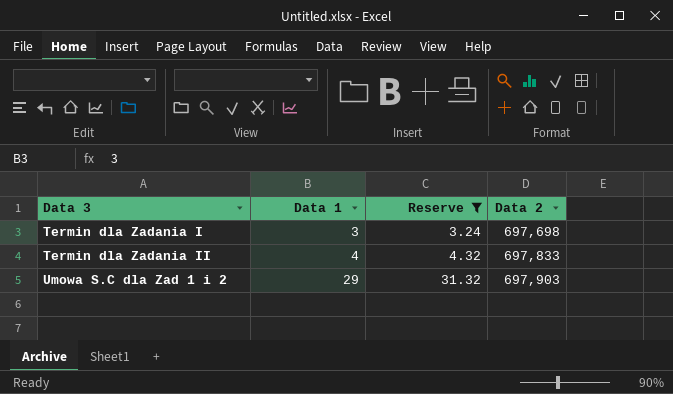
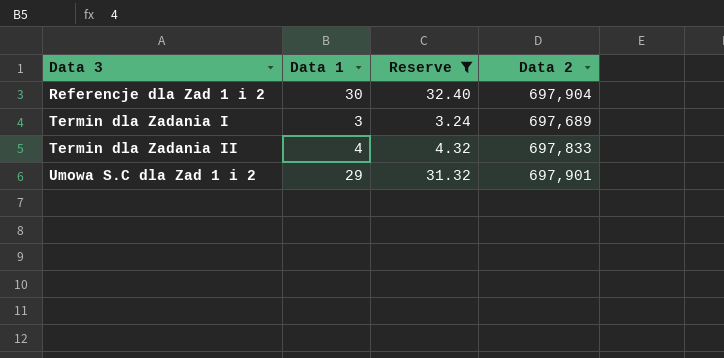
row Referencje dla Zad 1 i 2: none -> 30 | 32.40 | 697,904
Termin dla Zadania I | Data 2: 697,698 -> 697,689
Umowa S.C dla Zad 1 i 2 | Data 2: 697,903 -> 697,901

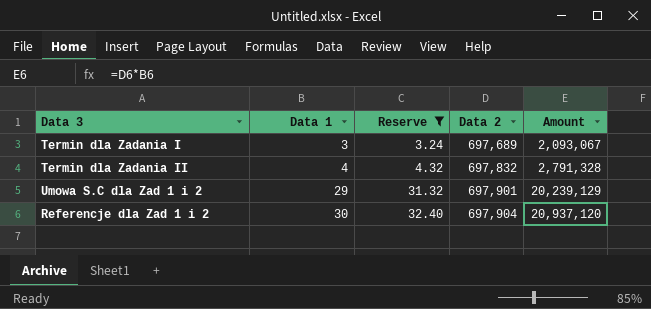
row order: Data 3 ascending -> Data 1 ascending
column Amount | formula: none -> [Data 1] * [Data 2]
Termin dla Zadania II | Data 2: 697,833 -> 697,832

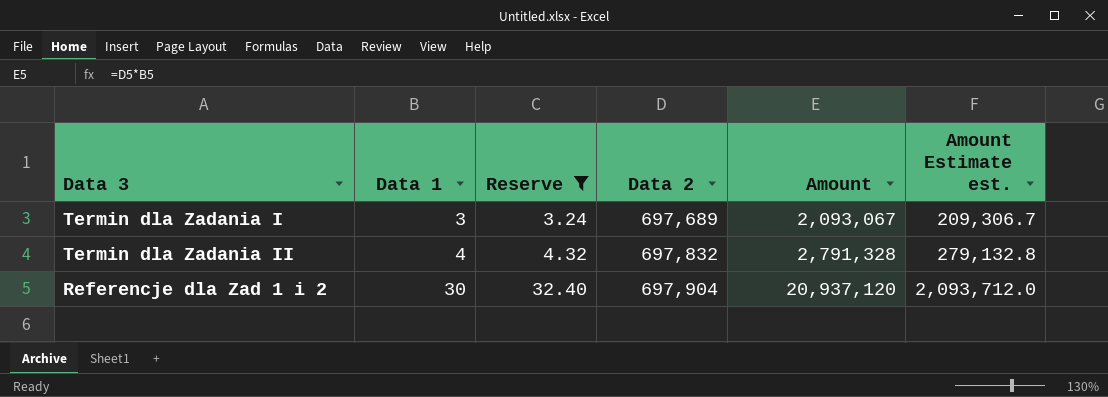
column Amount Estimate est. | formula: none -> [Amount] * 0.1
row Umowa S.C dla Zad 1 i 2: 29 | 31.32 | 697,901 | 20,239,129 -> none

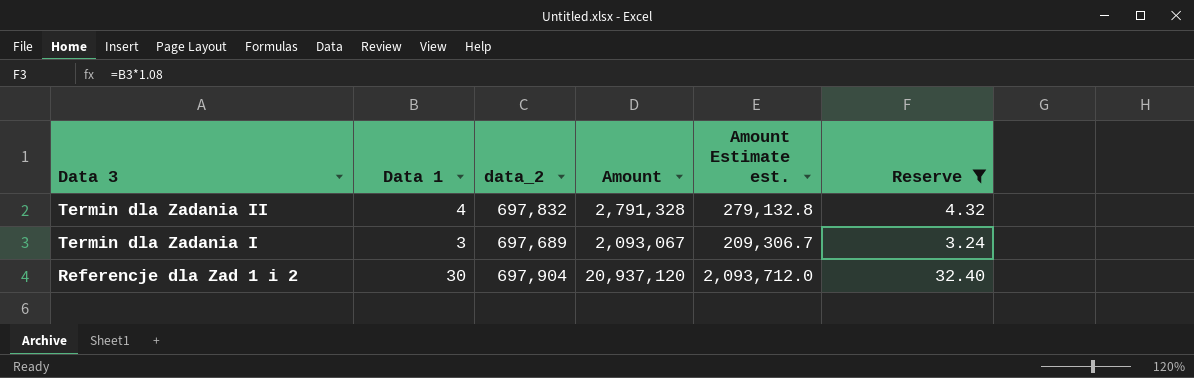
row order: Data 1 ascending -> Data 3 descending
column name: Data 2 -> data_2
column Reserve | position: 3 -> 6

